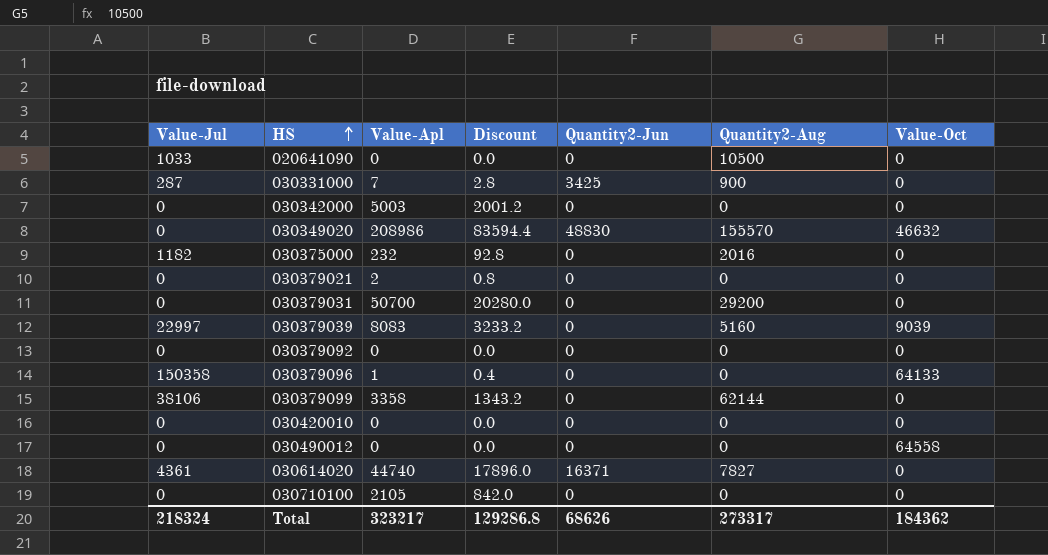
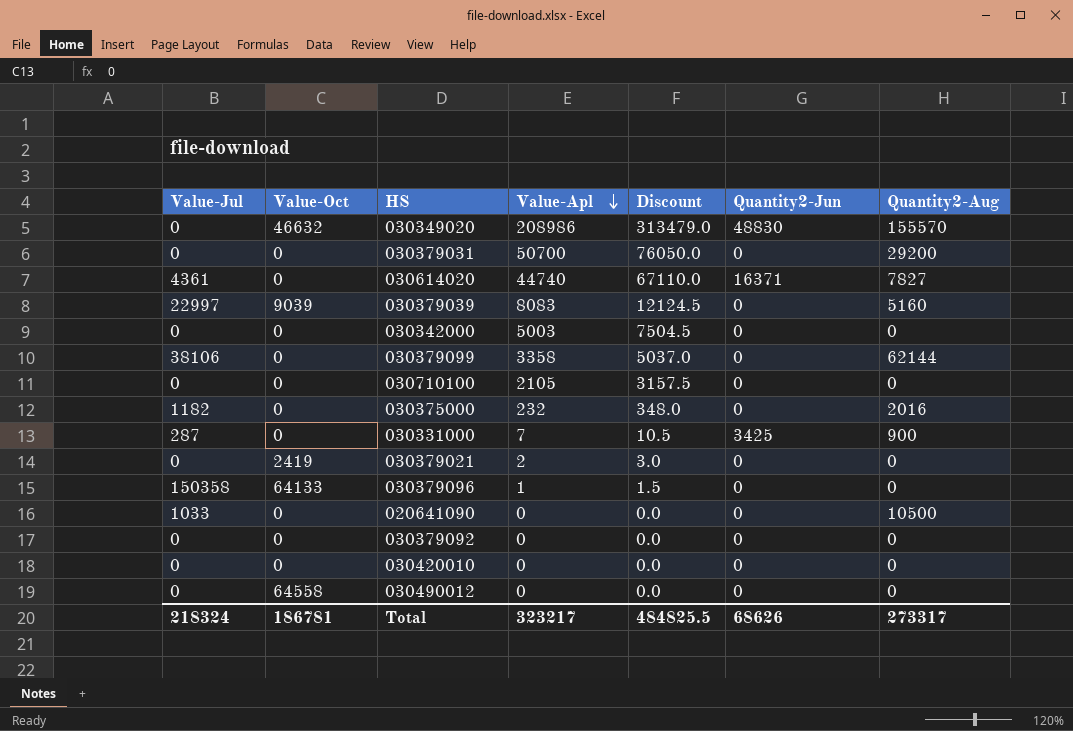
row order: HS ascending -> Value-Apl descending
column Value-Oct | position: 7 -> 2
column Discount | formula: [Value-Apl] * 0.4 -> [Value-Apl] * 1.5
030379021 | Value-Oct: 0 -> 2419
Total | Value-Oct: 184362 -> 186781
Total | Discount: 129286.8 -> 484825.5

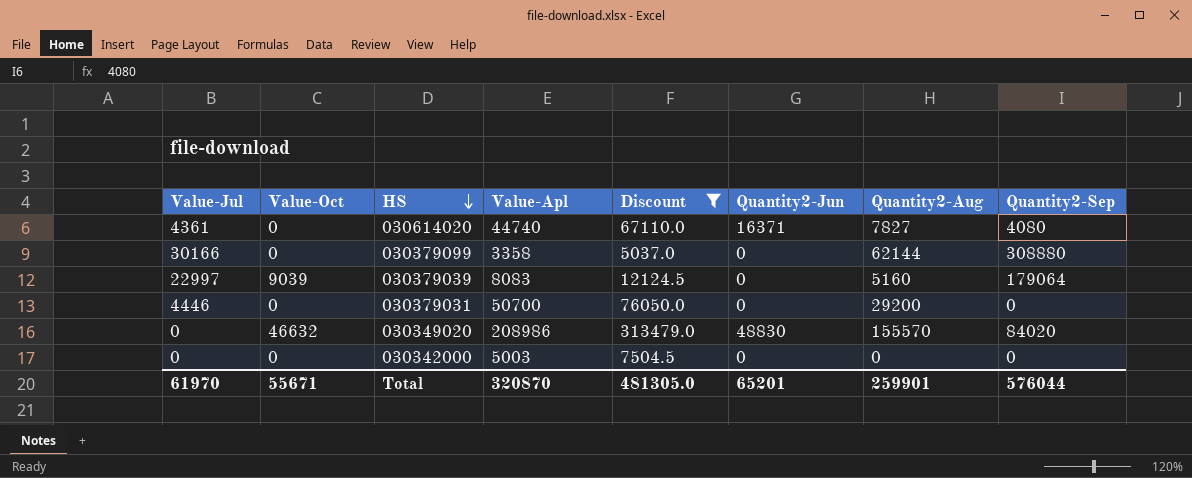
filter: none -> Discount >= 5037.0
row order: Value-Apl descending -> HS descending
column Quantity2-Sep | position: none -> 8
030379099 | Value-Jul: 38106 -> 30166
030379031 | Value-Jul: 0 -> 4446
Total | Value-Jul: 218324 -> 61970
Total | Value-Oct: 186781 -> 55671
Total | Value-Apl: 323217 -> 320870
Total | Discount: 484825.5 -> 481305.0
Total | Quantity2-Jun: 68626 -> 65201
Total | Quantity2-Aug: 273317 -> 259901

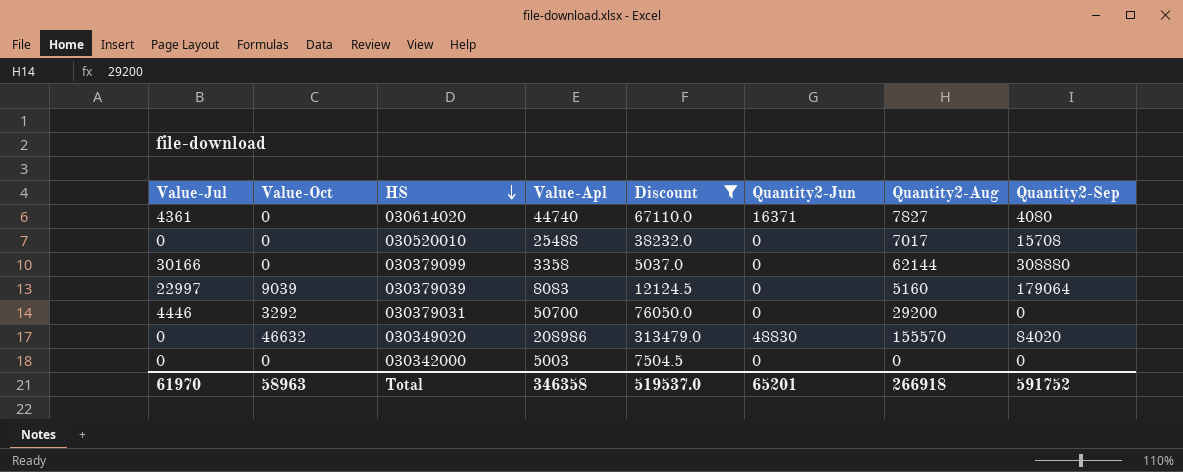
row 030520010: none -> 0 | 0 | 25488 | 38232.0 | 0 | 7017 | 15708
030379031 | Value-Oct: 0 -> 3292
Total | Value-Oct: 55671 -> 58963
Total | Value-Apl: 320870 -> 346358
Total | Discount: 481305.0 -> 519537.0
Total | Quantity2-Aug: 259901 -> 266918
Total | Quantity2-Sep: 576044 -> 591752

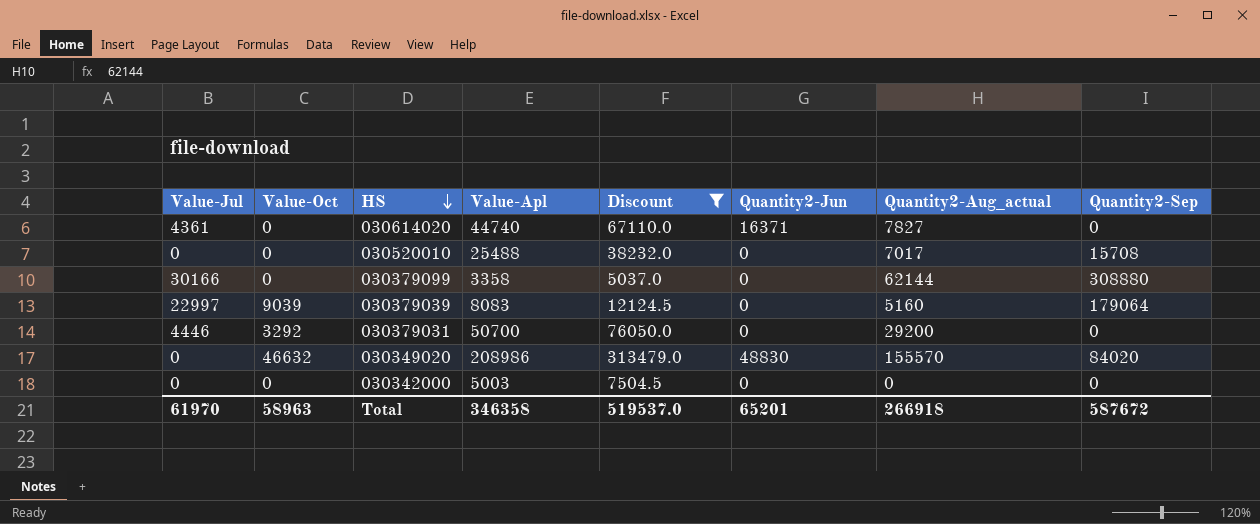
column name: Quantity2-Aug -> Quantity2-Aug_actual
030614020 | Quantity2-Sep: 4080 -> 0
Total | Quantity2-Sep: 591752 -> 587672

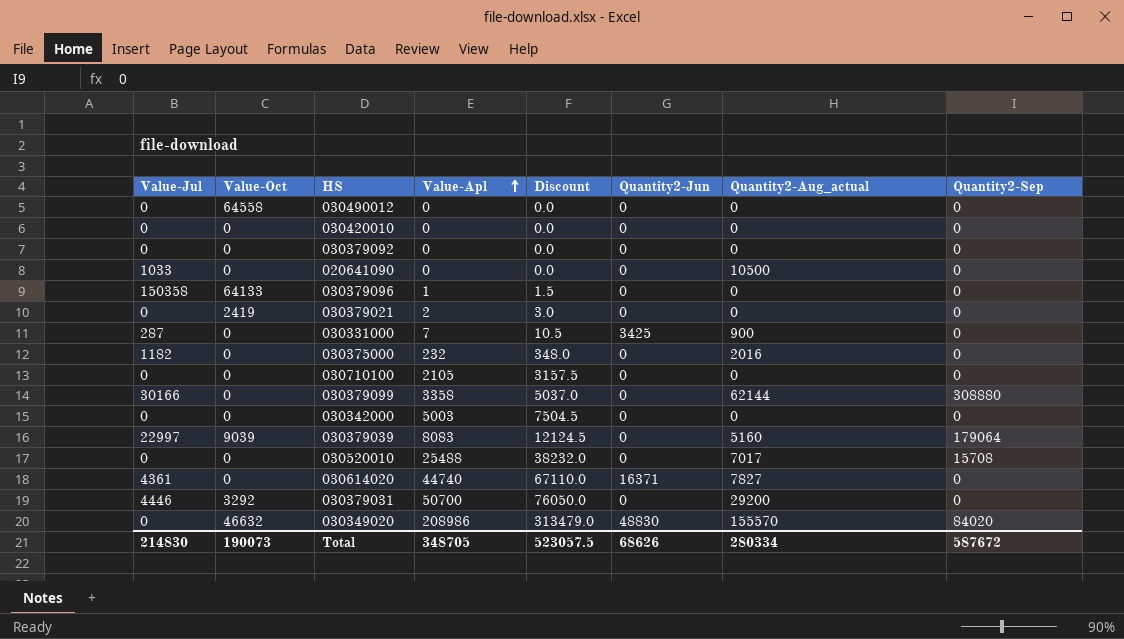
filter: Discount >= 5037.0 -> none
row order: HS descending -> Value-Apl ascending
Total | Value-Jul: 61970 -> 214830
Total | Value-Oct: 58963 -> 190073
Total | Value-Apl: 346358 -> 348705
Total | Discount: 519537.0 -> 523057.5
Total | Quantity2-Jun: 65201 -> 68626
Total | Quantity2-Aug_actual: 266918 -> 280334

